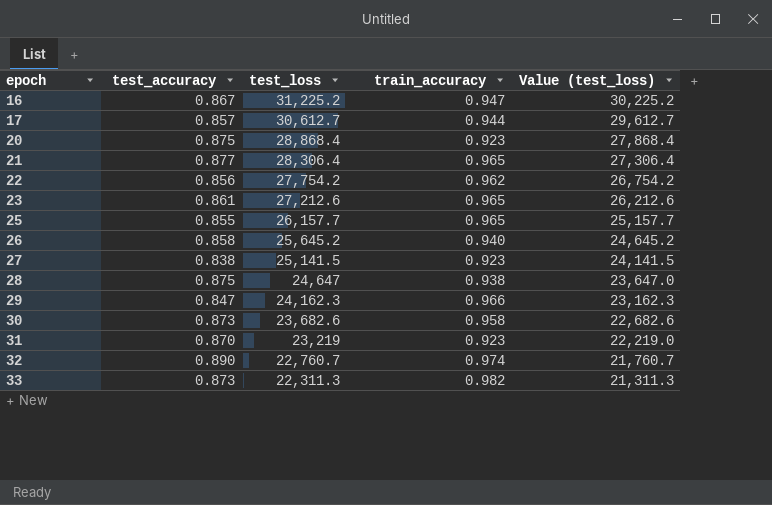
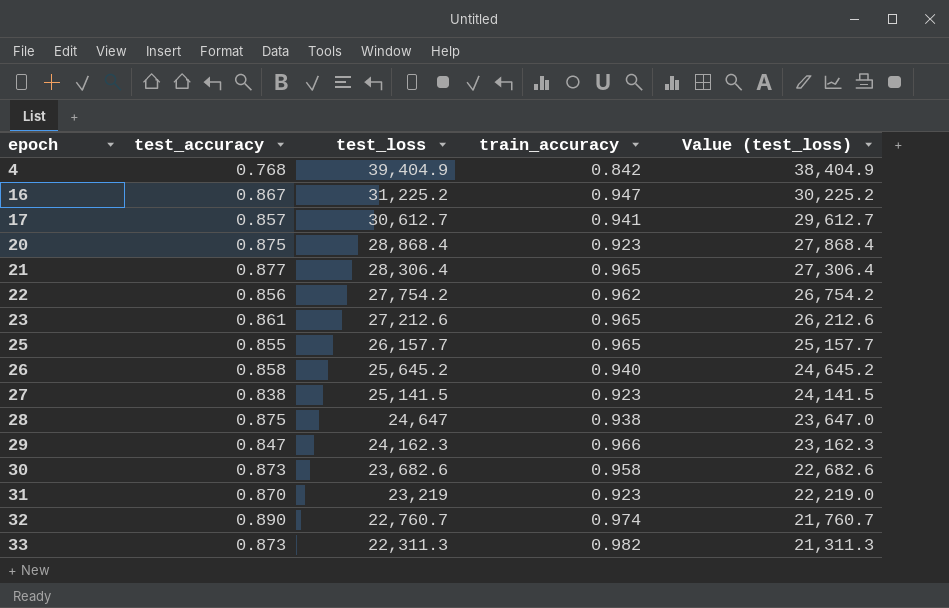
row 4: none -> 0.768 | 39,404.9 | 0.842 | 38,404.9
17 | train_accuracy: 0.944 -> 0.941

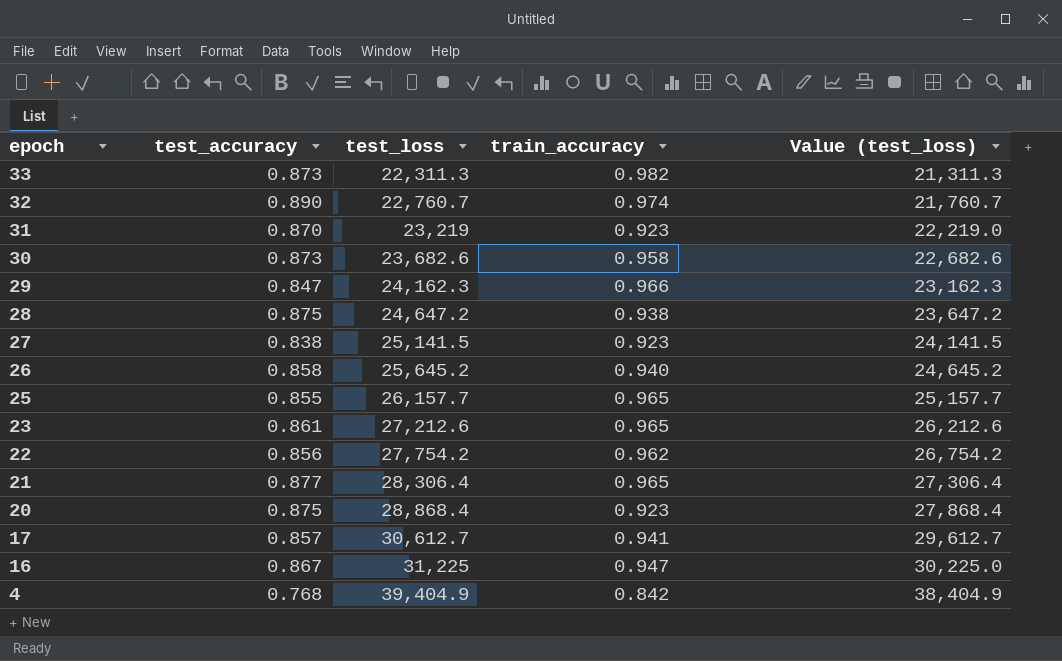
row order: epoch ascending -> epoch descending
28 | test_loss: 24,647 -> 24,647.2
28 | Value (test_loss): 23,647.0 -> 23,647.2
16 | test_loss: 31,225.2 -> 31,225
16 | Value (test_loss): 30,225.2 -> 30,225.0

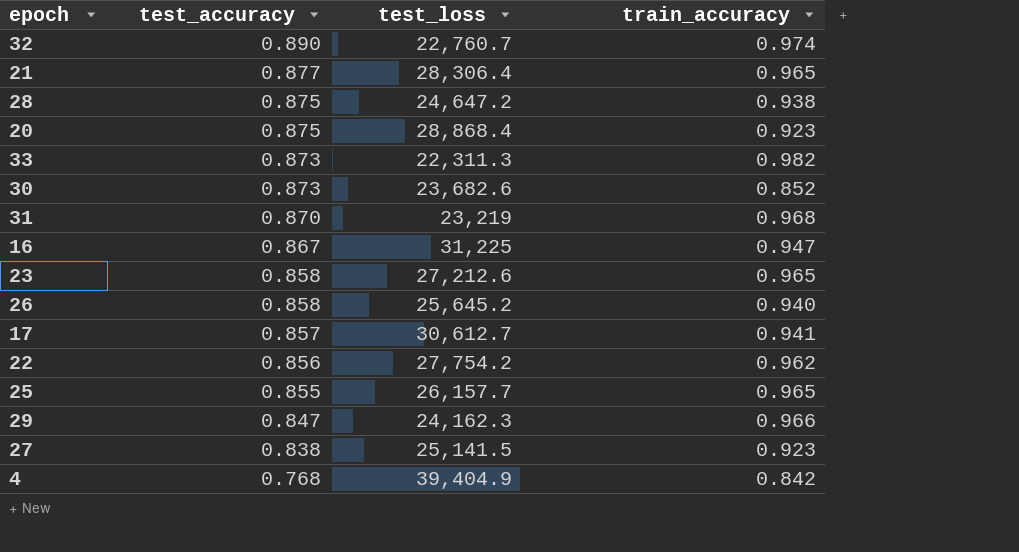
row order: epoch descending -> test_accuracy descending
column Value (test_loss) | formula: [test_loss] - 1000 -> none
30 | train_accuracy: 0.958 -> 0.852
31 | train_accuracy: 0.923 -> 0.968
23 | test_accuracy: 0.861 -> 0.858

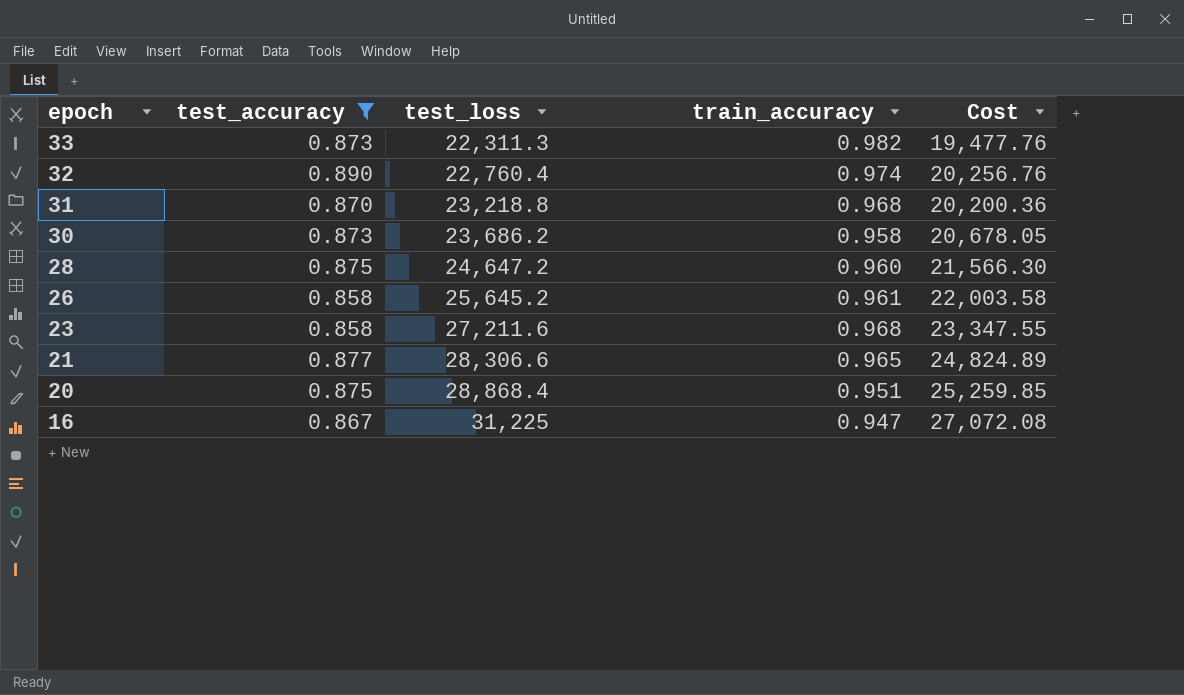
filter: none -> test_accuracy >= 0.858
row order: test_accuracy descending -> epoch descending
column Cost | formula: none -> [test_accuracy] * [test_loss]
32 | test_loss: 22,760.7 -> 22,760.4
31 | test_loss: 23,219 -> 23,218.8
30 | test_loss: 23,682.6 -> 23,686.2
30 | train_accuracy: 0.852 -> 0.958
28 | train_accuracy: 0.938 -> 0.960
26 | train_accuracy: 0.940 -> 0.961
23 | test_loss: 27,212.6 -> 27,211.6
23 | train_accuracy: 0.965 -> 0.968
21 | test_loss: 28,306.4 -> 28,306.6
20 | train_accuracy: 0.923 -> 0.951

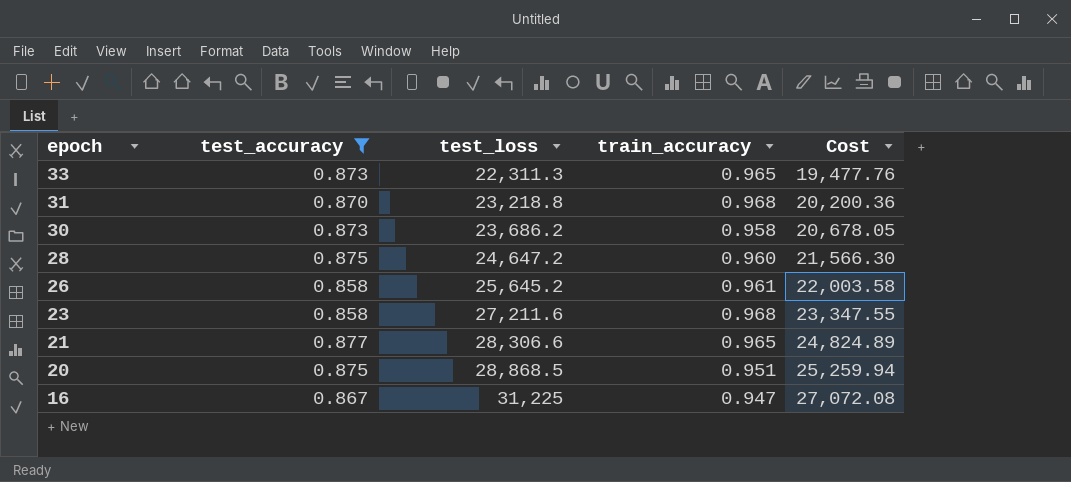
row 32: 0.890 | 22,760.4 | 0.974 | 20,256.76 -> none
33 | train_accuracy: 0.982 -> 0.965
20 | test_loss: 28,868.4 -> 28,868.5
20 | Cost: 25,259.85 -> 25,259.94

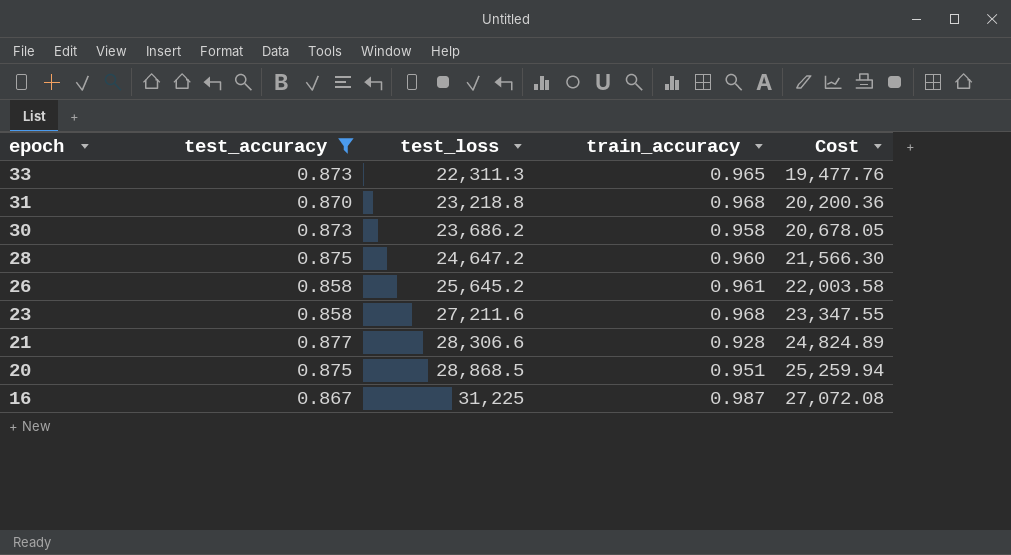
21 | train_accuracy: 0.965 -> 0.928
16 | train_accuracy: 0.947 -> 0.987

